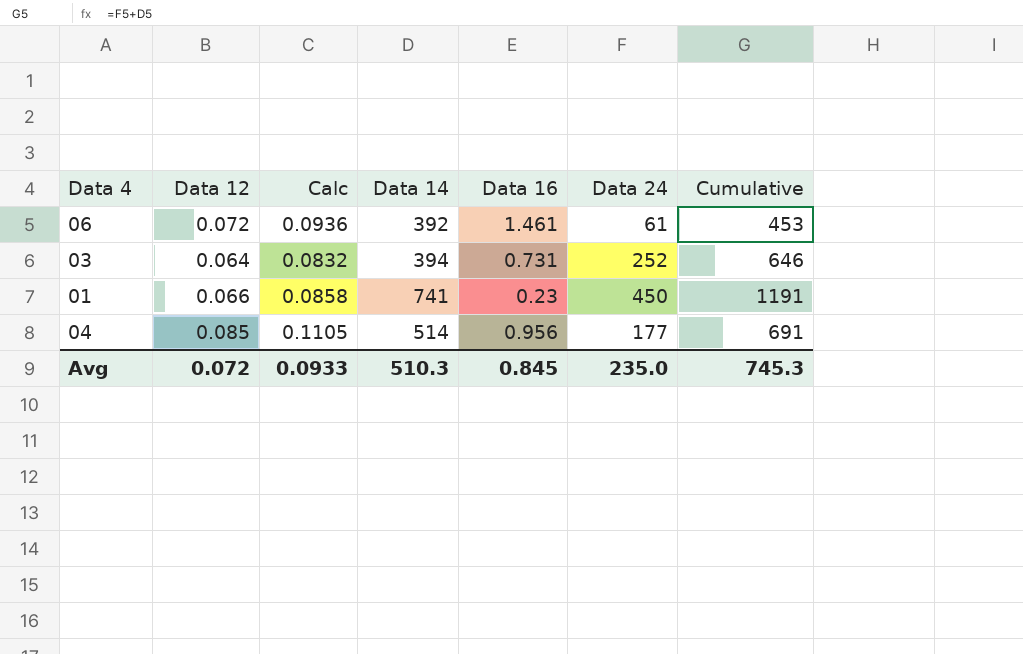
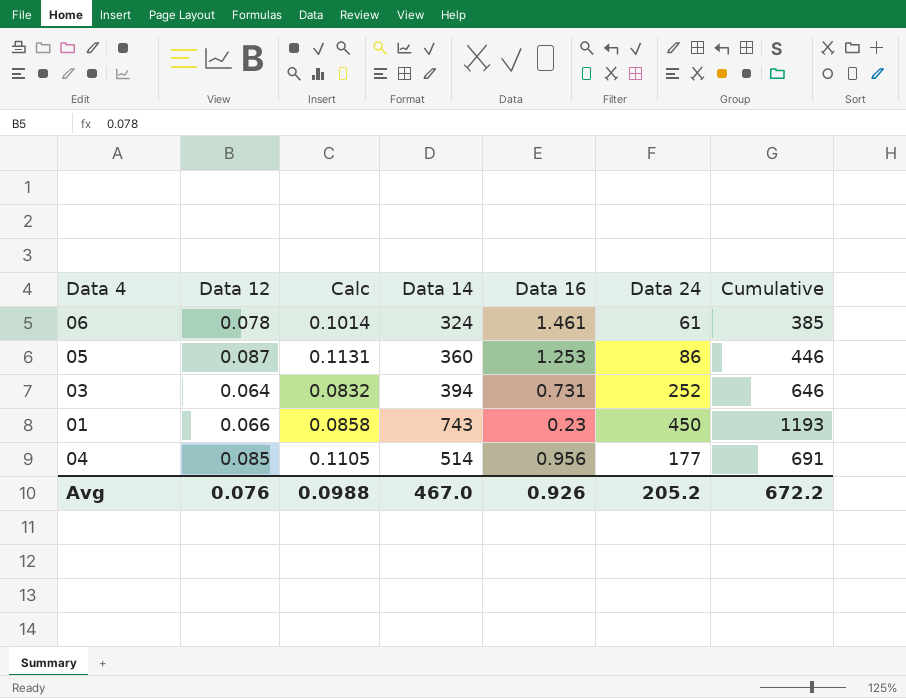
06 | Data 12: 0.072 -> 0.078
06 | Calc: 0.0936 -> 0.1014
06 | Data 14: 392 -> 324
06 | Cumulative: 453 -> 385
row 05: none -> 0.087 | 0.1131 | 360 | 1.253 | 86 | 446
01 | Data 14: 741 -> 743
01 | Cumulative: 1191 -> 1193
Avg | Data 12: 0.072 -> 0.076
Avg | Calc: 0.0933 -> 0.0988
Avg | Data 14: 510.3 -> 467.0
Avg | Data 16: 0.845 -> 0.926
Avg | Data 24: 235.0 -> 205.2
Avg | Cumulative: 745.3 -> 672.2

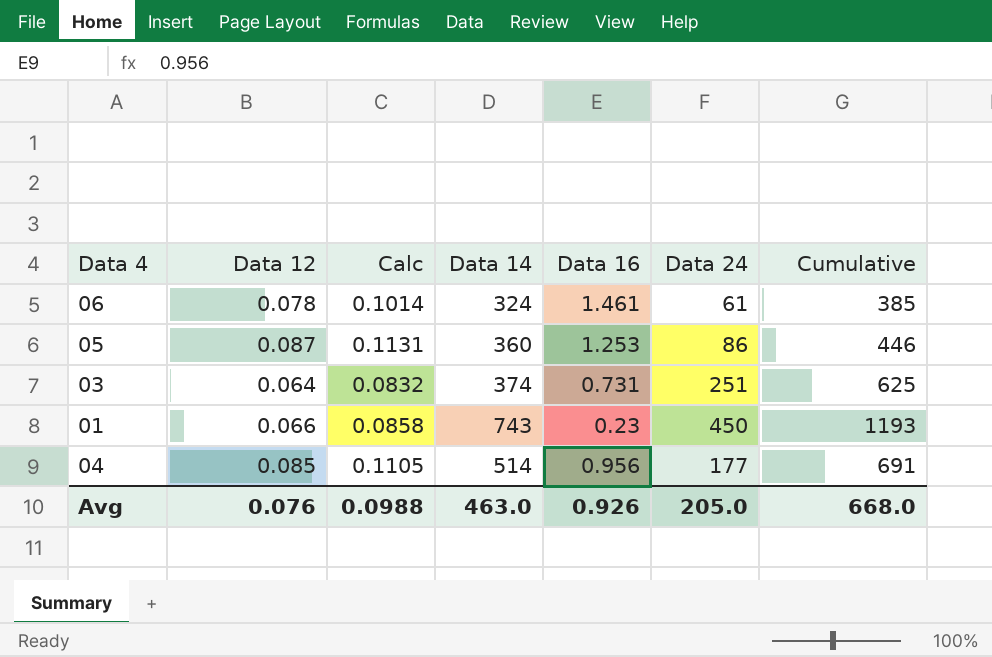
03 | Data 14: 394 -> 374
03 | Data 24: 252 -> 251
03 | Cumulative: 646 -> 625
Avg | Data 14: 467.0 -> 463.0
Avg | Data 24: 205.2 -> 205.0
Avg | Cumulative: 672.2 -> 668.0

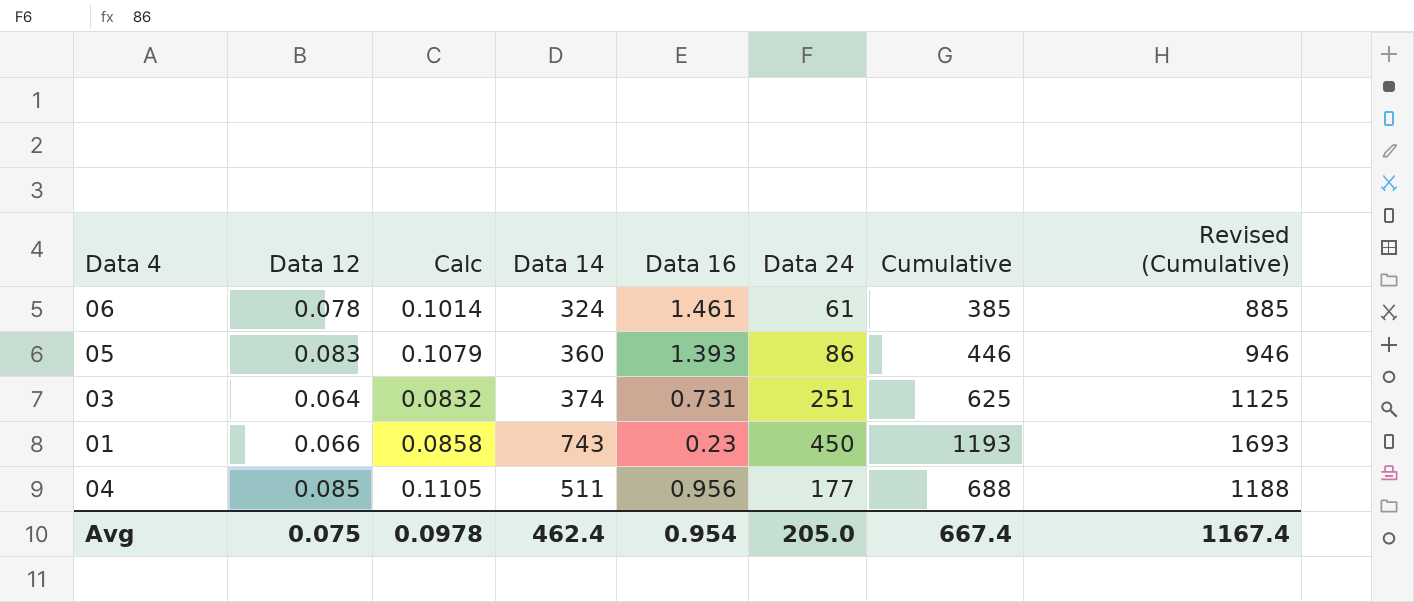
column Revised (Cumulative) | formula: none -> [Cumulative] + 500
05 | Data 12: 0.087 -> 0.083
05 | Calc: 0.1131 -> 0.1079
05 | Data 16: 1.253 -> 1.393
04 | Data 14: 514 -> 511
04 | Cumulative: 691 -> 688
Avg | Data 12: 0.076 -> 0.075
Avg | Calc: 0.0988 -> 0.0978
Avg | Data 14: 463.0 -> 462.4
Avg | Data 16: 0.926 -> 0.954
Avg | Cumulative: 668.0 -> 667.4

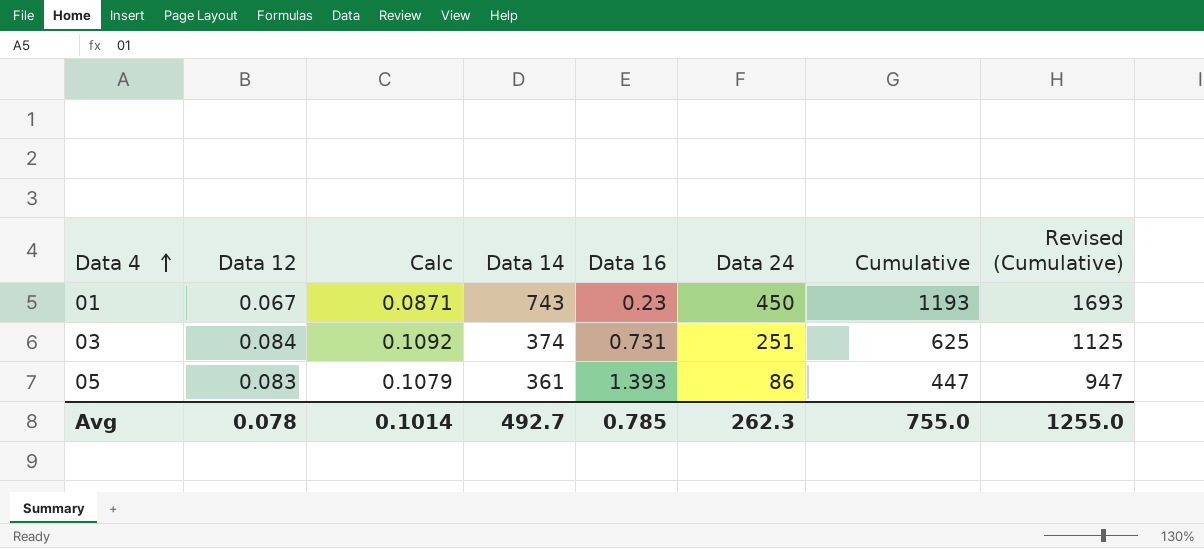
row order: none -> Data 4 ascending
row 06: 0.078 | 0.1014 | 324 | 1.461 | 61 | 385 | 885 -> none
row 04: 0.085 | 0.1105 | 511 | 0.956 | 177 | 688 | 1188 -> none
01 | Data 12: 0.066 -> 0.067
01 | Calc: 0.0858 -> 0.0871
03 | Data 12: 0.064 -> 0.084
03 | Calc: 0.0832 -> 0.1092
05 | Data 14: 360 -> 361
05 | Cumulative: 446 -> 447
05 | Revised (Cumulative): 946 -> 947
Avg | Data 12: 0.075 -> 0.078
Avg | Calc: 0.0978 -> 0.1014
Avg | Data 14: 462.4 -> 492.7
Avg | Data 16: 0.954 -> 0.785
Avg | Data 24: 205.0 -> 262.3
Avg | Cumulative: 667.4 -> 755.0
Avg | Revised (Cumulative): 1167.4 -> 1255.0

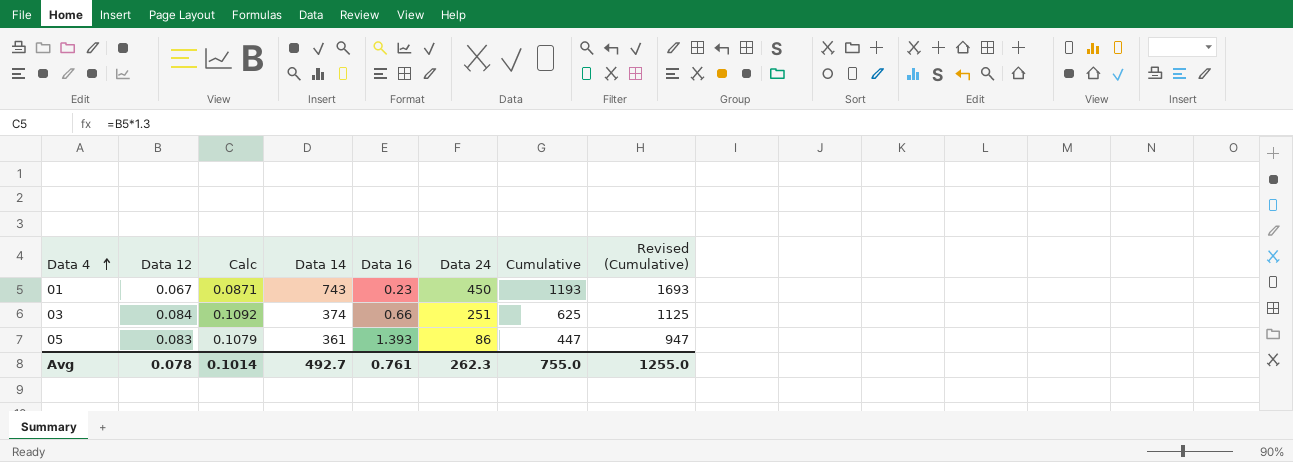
03 | Data 16: 0.731 -> 0.66
Avg | Data 16: 0.785 -> 0.761

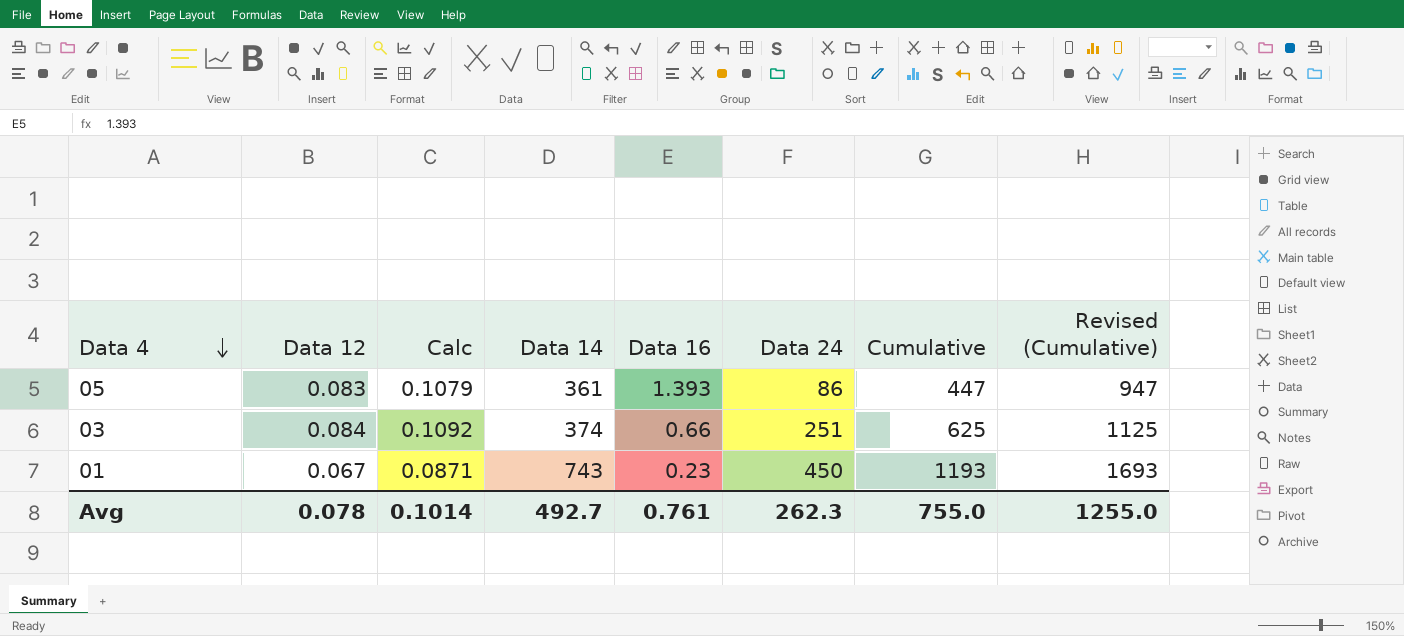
row order: Data 4 ascending -> Data 4 descending

